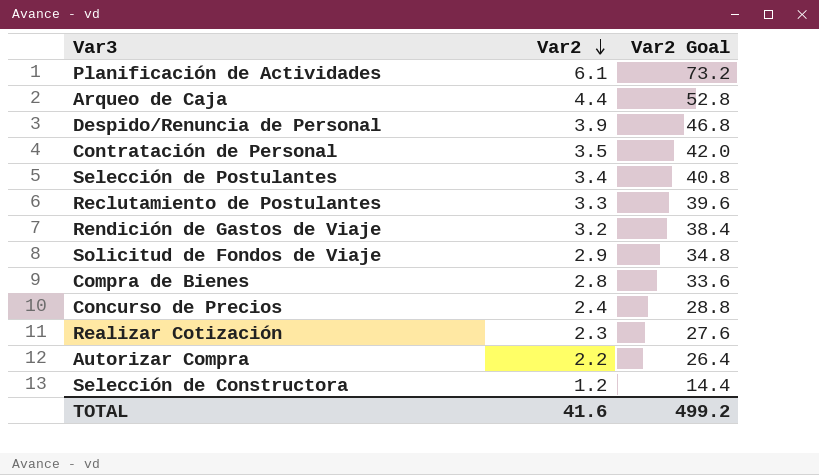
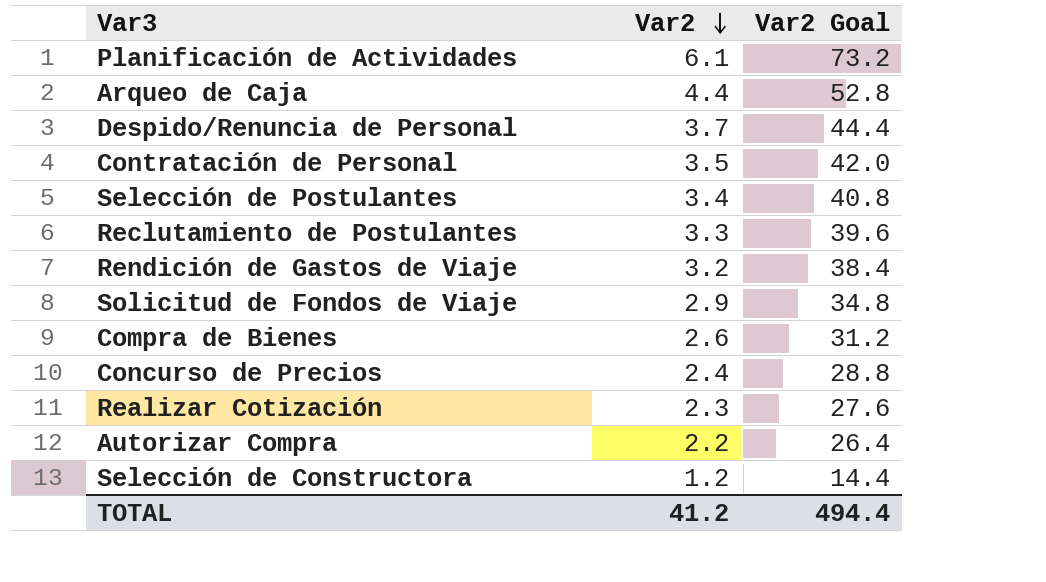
Despido/Renuncia de Personal | Var2: 3.9 -> 3.7
Despido/Renuncia de Personal | Var2 Goal: 46.8 -> 44.4
Compra de Bienes | Var2: 2.8 -> 2.6
Compra de Bienes | Var2 Goal: 33.6 -> 31.2
TOTAL | Var2: 41.6 -> 41.2
TOTAL | Var2 Goal: 499.2 -> 494.4

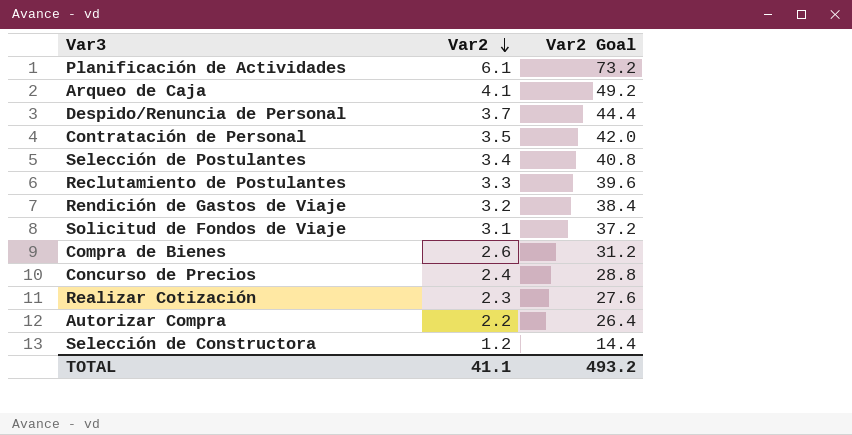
Arqueo de Caja | Var2: 4.4 -> 4.1
Arqueo de Caja | Var2 Goal: 52.8 -> 49.2
Solicitud de Fondos de Viaje | Var2: 2.9 -> 3.1
Solicitud de Fondos de Viaje | Var2 Goal: 34.8 -> 37.2
TOTAL | Var2: 41.2 -> 41.1
TOTAL | Var2 Goal: 494.4 -> 493.2

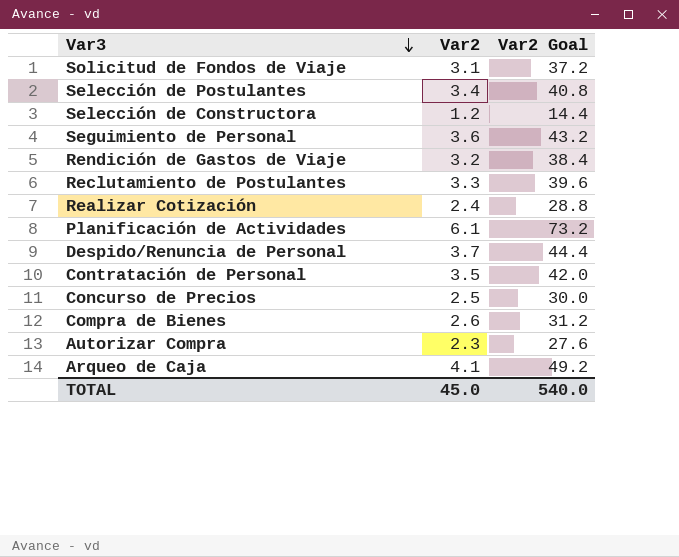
row order: Var2 descending -> Var3 descending
row Seguimiento de Personal: none -> 3.6 | 43.2
Realizar Cotización | Var2: 2.3 -> 2.4
Realizar Cotización | Var2 Goal: 27.6 -> 28.8
Concurso de Precios | Var2: 2.4 -> 2.5
Concurso de Precios | Var2 Goal: 28.8 -> 30.0
Autorizar Compra | Var2: 2.2 -> 2.3
Autorizar Compra | Var2 Goal: 26.4 -> 27.6
TOTAL | Var2: 41.1 -> 45.0
TOTAL | Var2 Goal: 493.2 -> 540.0

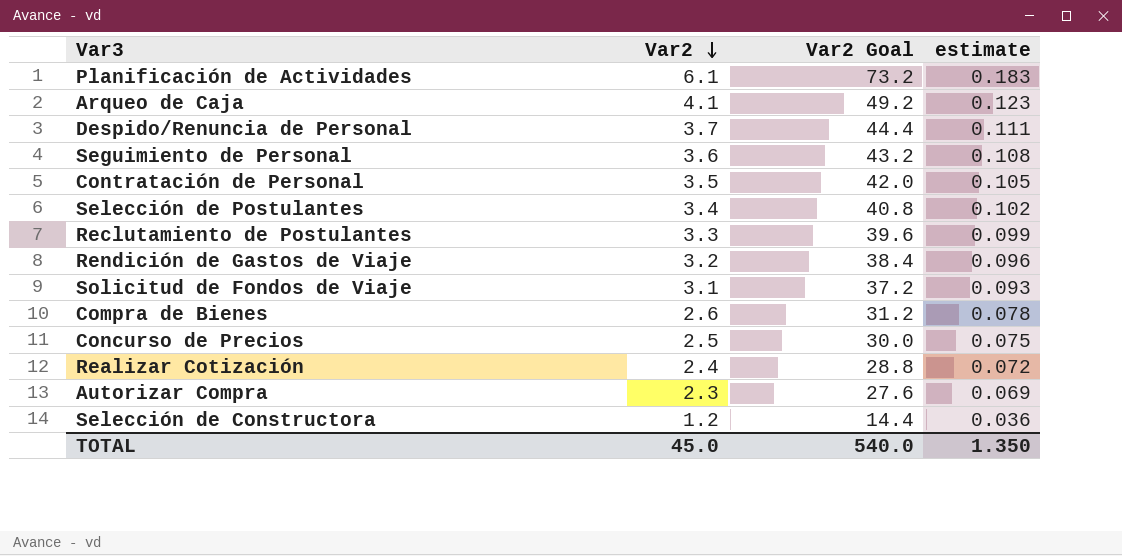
row order: Var3 descending -> Var2 descending
column estimate | formula: none -> [Var2] * 0.03

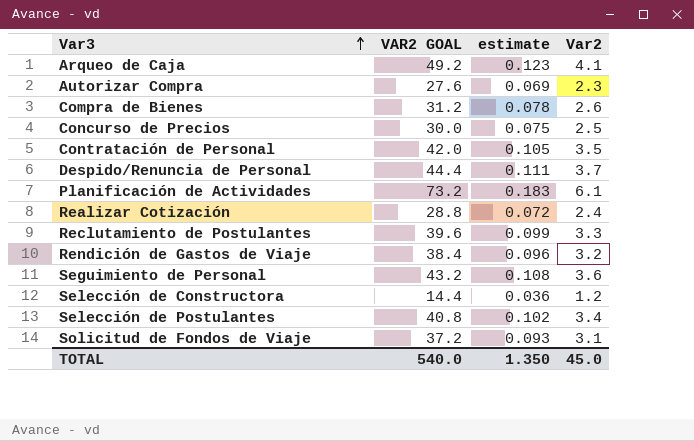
row order: Var2 descending -> Var3 ascending
column name: Var2 Goal -> VAR2 GOAL
column Var2 | position: 2 -> 4

